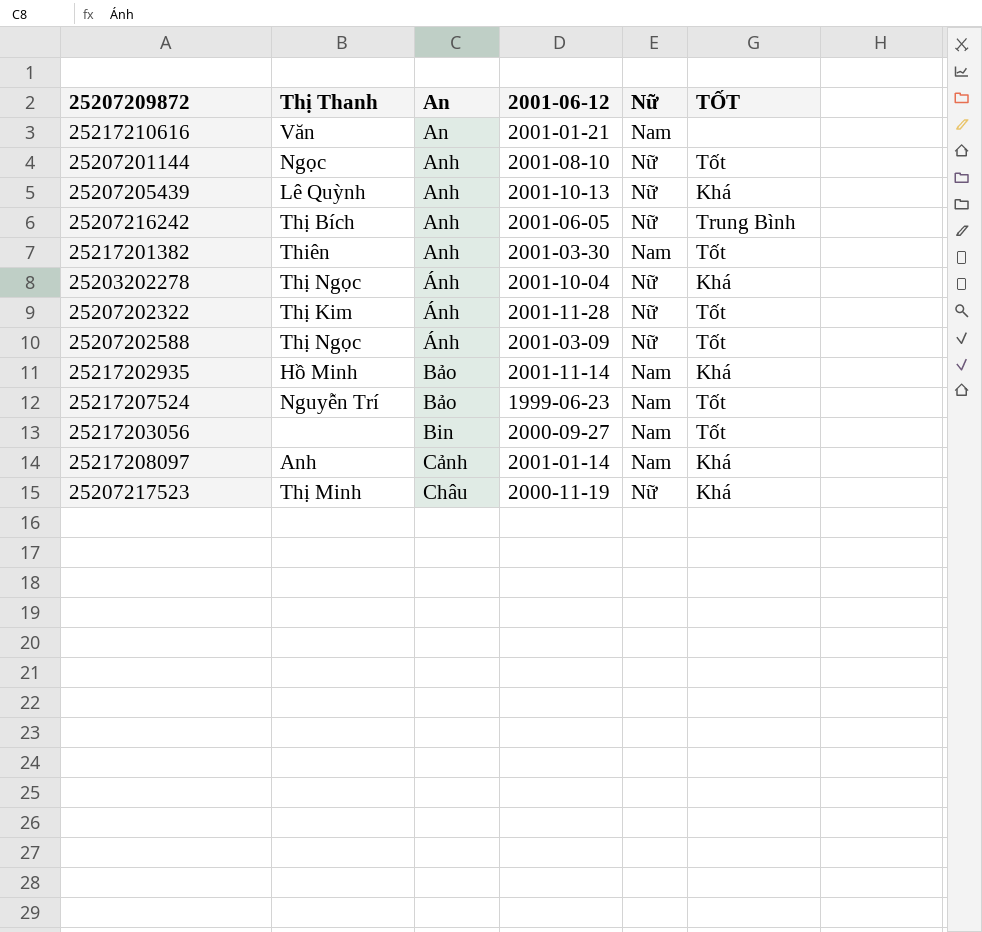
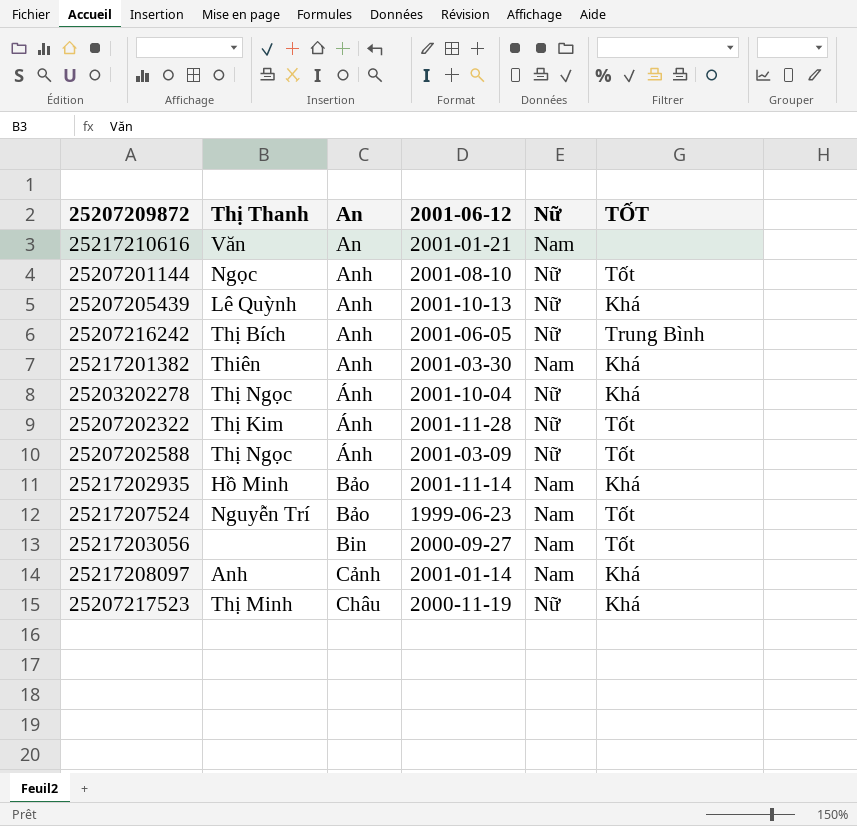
25217201382 | TỐT: Tốt -> Khá

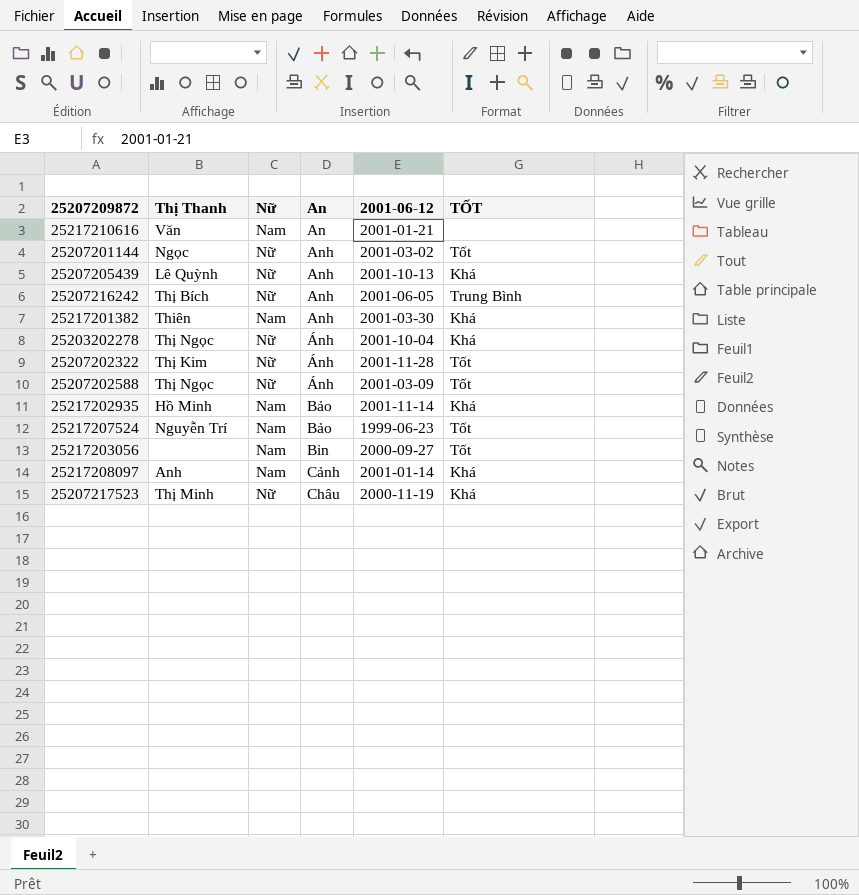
column Nữ | position: 5 -> 3
25207201144 | 2001-06-12: 2001-08-10 -> 2001-03-02

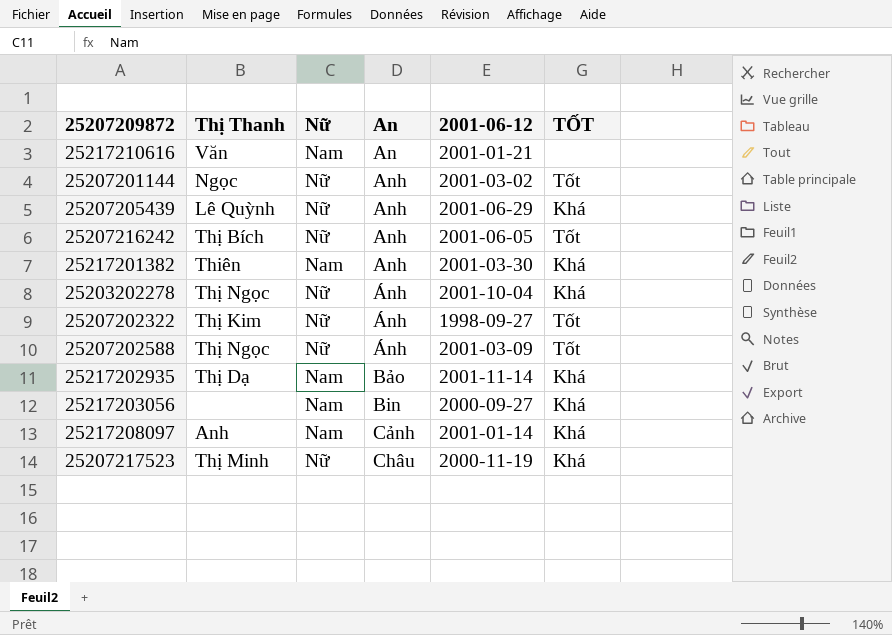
row 25217207524: Nguyễn Trí | Nam | Bảo | 1999-06-23 | Tốt -> none
25207205439 | 2001-06-12: 2001-10-13 -> 2001-06-29
25207216242 | TỐT: Trung Bình -> Tốt
25207202322 | 2001-06-12: 2001-11-28 -> 1998-09-27
25217202935 | Thị Thanh: Hồ Minh -> Thị Dạ
25217203056 | TỐT: Tốt -> Khá

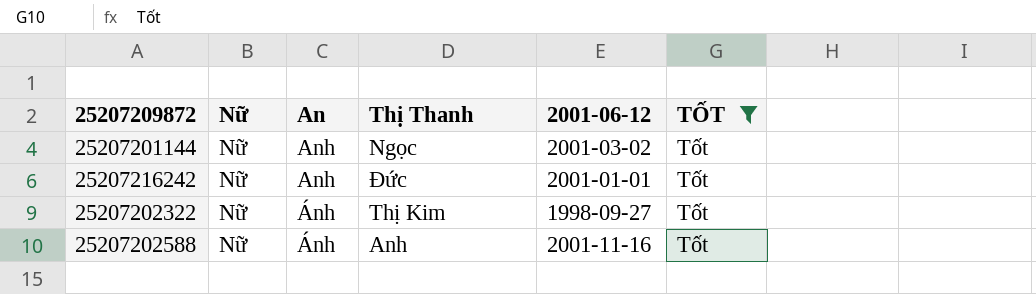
filter: none -> TỐT = Tốt
column Thị Thanh | position: 2 -> 4
25207216242 | Thị Thanh: Thị Bích -> Đức
25207216242 | 2001-06-12: 2001-06-05 -> 2001-01-01
25207202588 | Thị Thanh: Thị Ngọc -> Anh
25207202588 | 2001-06-12: 2001-03-09 -> 2001-11-16

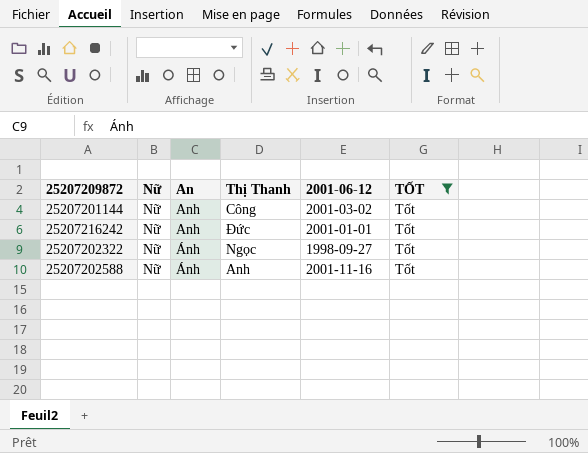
25207201144 | Thị Thanh: Ngọc -> Công
25207202322 | Thị Thanh: Thị Kim -> Ngọc

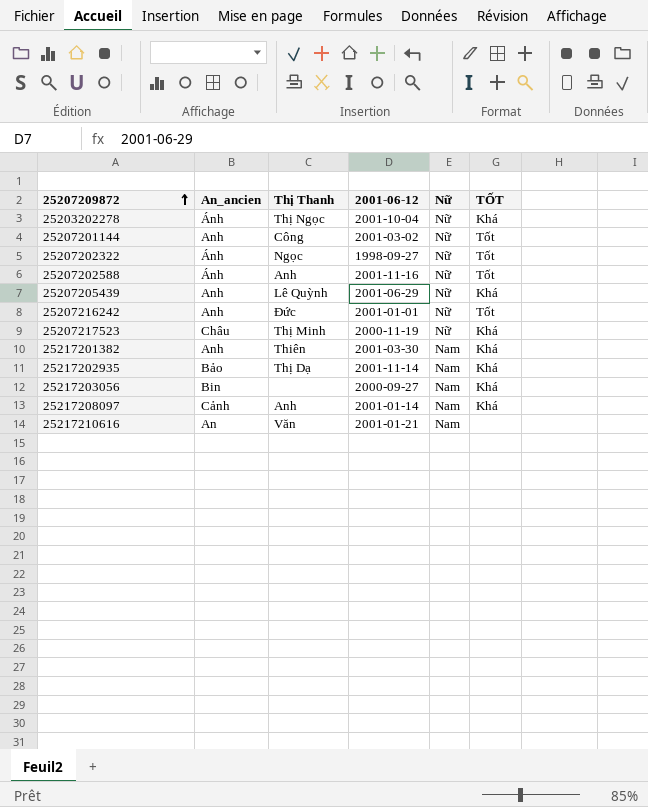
filter: TỐT = Tốt -> none
row order: none -> 25207209872 ascending
column name: An -> An_ancien
column Nữ | position: 2 -> 5

